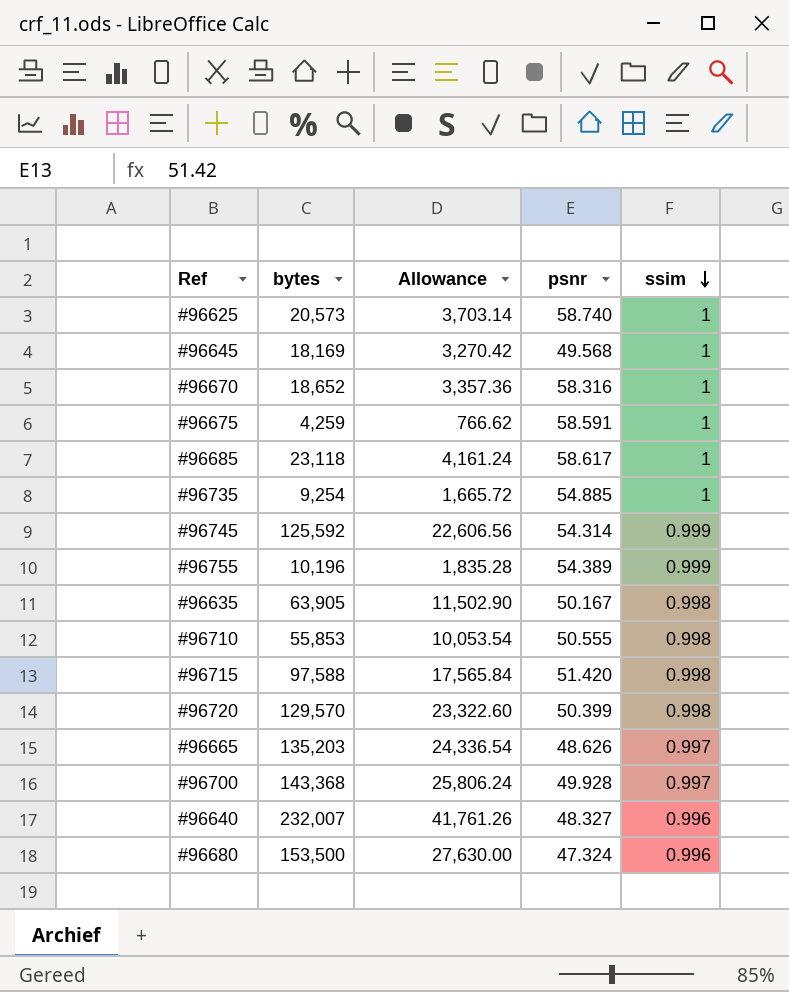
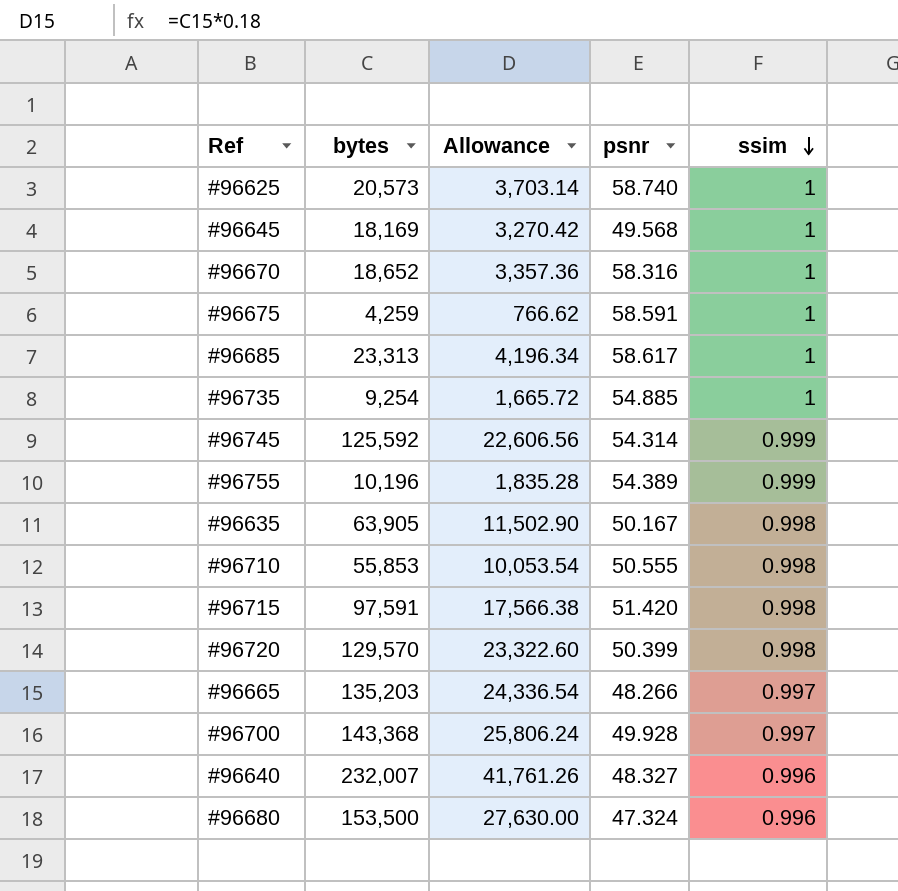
#96685 | bytes: 23,118 -> 23,313
#96685 | Allowance: 4,161.24 -> 4,196.34
#96715 | bytes: 97,588 -> 97,591
#96715 | Allowance: 17,565.84 -> 17,566.38
#96665 | psnr: 48.626 -> 48.266

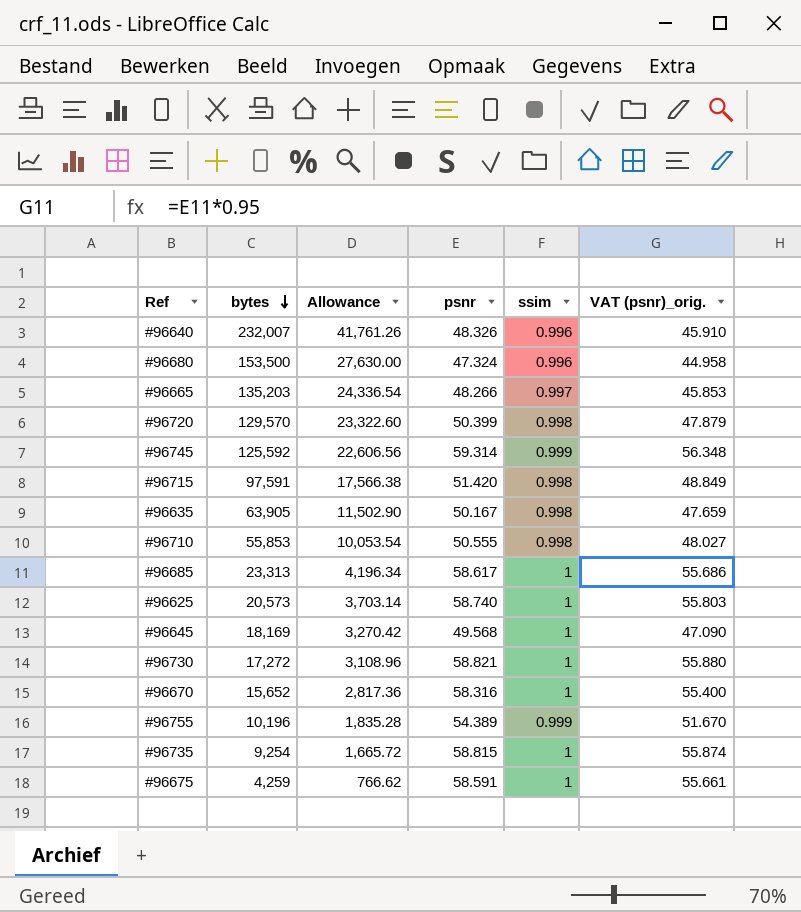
row order: ssim descending -> bytes descending
column VAT (psnr)_orig. | formula: none -> [psnr] * 0.95
row #96700: 143,368 | 25,806.24 | 49.928 | 0.997 -> none
#96640 | psnr: 48.327 -> 48.326
#96745 | psnr: 54.314 -> 59.314
row #96730: none -> 17,272 | 3,108.96 | 58.821 | 1 | 55.880
#96670 | bytes: 18,652 -> 15,652
#96670 | Allowance: 3,357.36 -> 2,817.36
#96735 | psnr: 54.885 -> 58.815

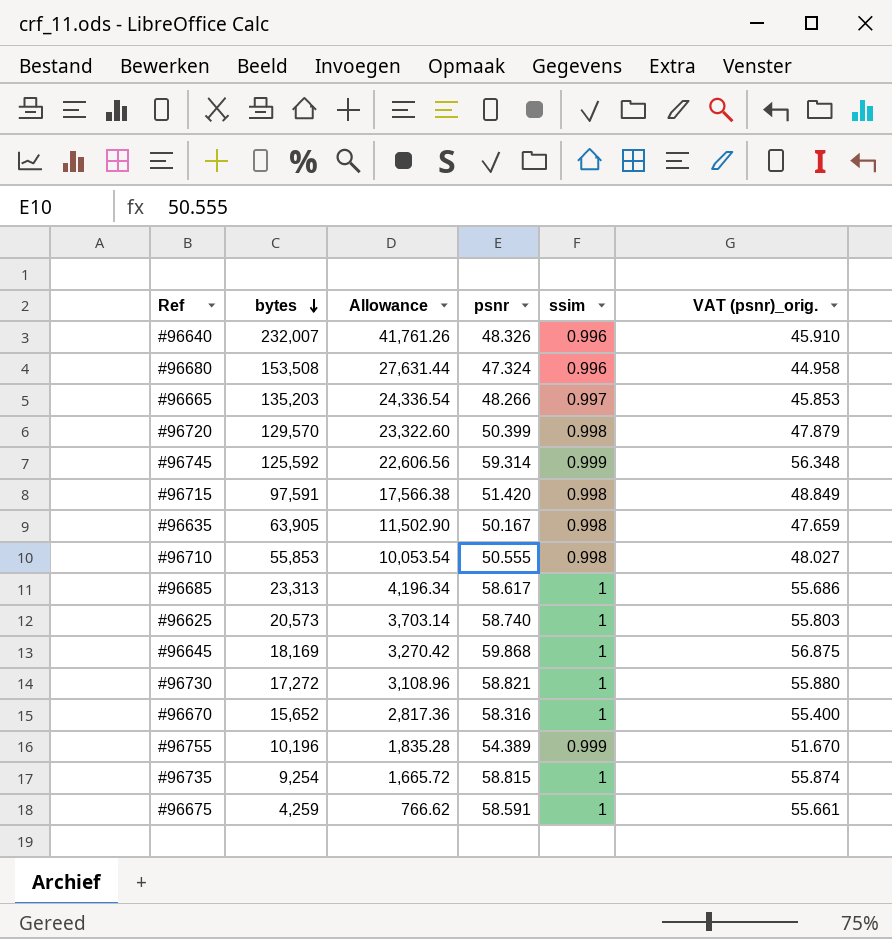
#96680 | bytes: 153,500 -> 153,508
#96680 | Allowance: 27,630.00 -> 27,631.44
#96645 | psnr: 49.568 -> 59.868
#96645 | VAT (psnr)_orig.: 47.090 -> 56.875

